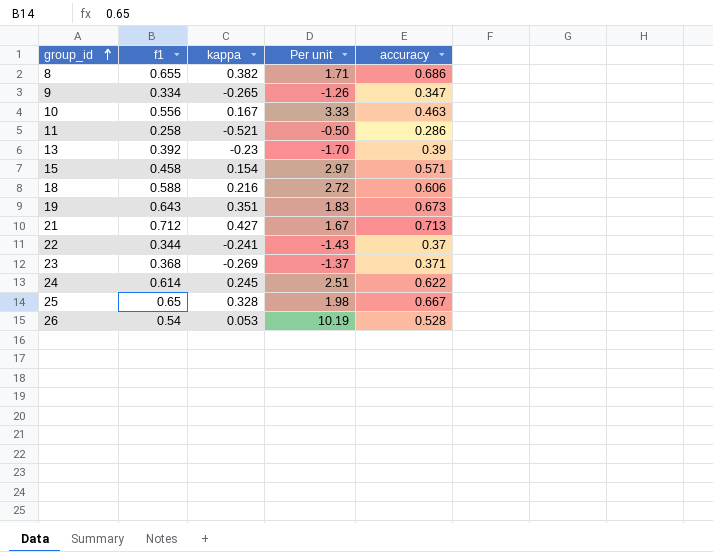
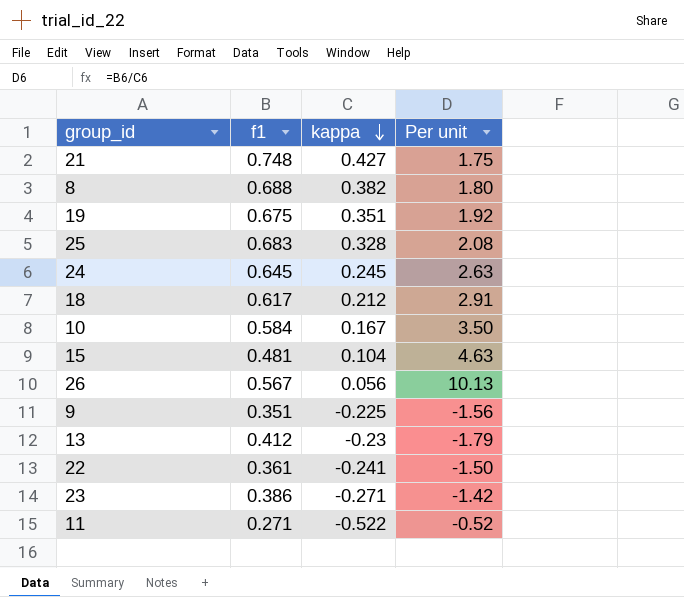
row order: group_id ascending -> kappa descending
column accuracy | position: 5 -> none
21 | f1: 0.712 -> 0.748
21 | Per unit: 1.67 -> 1.75
8 | f1: 0.655 -> 0.688
8 | Per unit: 1.71 -> 1.80
19 | f1: 0.643 -> 0.675
19 | Per unit: 1.83 -> 1.92
25 | f1: 0.65 -> 0.683
25 | Per unit: 1.98 -> 2.08
24 | f1: 0.614 -> 0.645
24 | Per unit: 2.51 -> 2.63
18 | f1: 0.588 -> 0.617
18 | kappa: 0.216 -> 0.212
18 | Per unit: 2.72 -> 2.91
10 | f1: 0.556 -> 0.584
10 | Per unit: 3.33 -> 3.50
15 | f1: 0.458 -> 0.481
15 | kappa: 0.154 -> 0.104
15 | Per unit: 2.97 -> 4.63
26 | f1: 0.54 -> 0.567
26 | kappa: 0.053 -> 0.056
26 | Per unit: 10.19 -> 10.13
9 | f1: 0.334 -> 0.351
9 | kappa: -0.265 -> -0.225
9 | Per unit: -1.26 -> -1.56
13 | f1: 0.392 -> 0.412
13 | Per unit: -1.70 -> -1.79
22 | f1: 0.344 -> 0.361
22 | Per unit: -1.43 -> -1.50
23 | f1: 0.368 -> 0.386
23 | kappa: -0.269 -> -0.271
23 | Per unit: -1.37 -> -1.42
11 | f1: 0.258 -> 0.271
11 | kappa: -0.521 -> -0.522
11 | Per unit: -0.50 -> -0.52

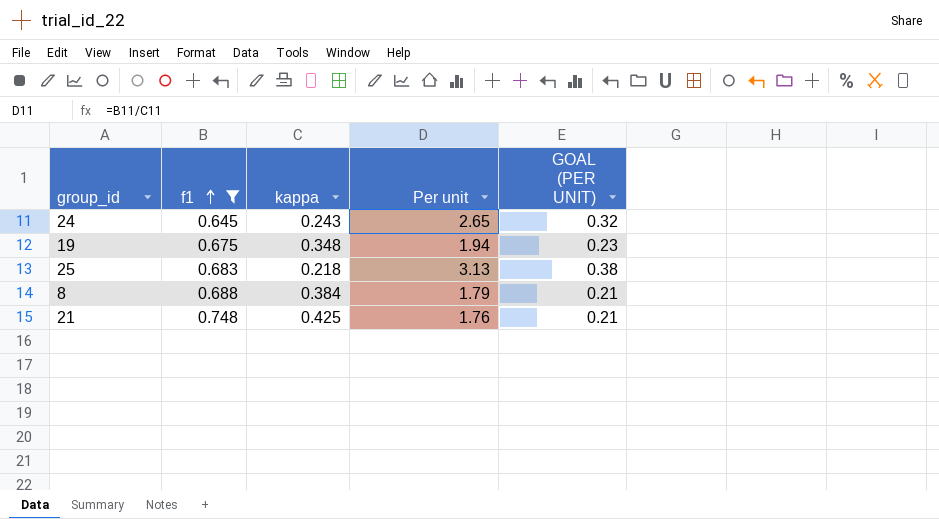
filter: none -> f1 >= 0.645
row order: kappa descending -> f1 ascending
column GOAL (PER UNIT) | formula: none -> [Per unit] * 0.12
24 | kappa: 0.245 -> 0.243
24 | Per unit: 2.63 -> 2.65
19 | kappa: 0.351 -> 0.348
19 | Per unit: 1.92 -> 1.94
25 | kappa: 0.328 -> 0.218
25 | Per unit: 2.08 -> 3.13
8 | kappa: 0.382 -> 0.384
8 | Per unit: 1.80 -> 1.79
21 | kappa: 0.427 -> 0.425
21 | Per unit: 1.75 -> 1.76

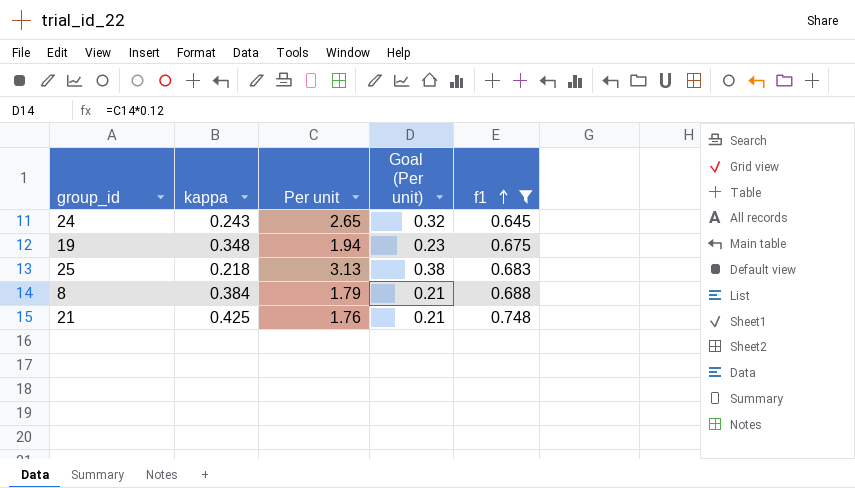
column name: GOAL (PER UNIT) -> Goal (Per unit)
column f1 | position: 2 -> 5

